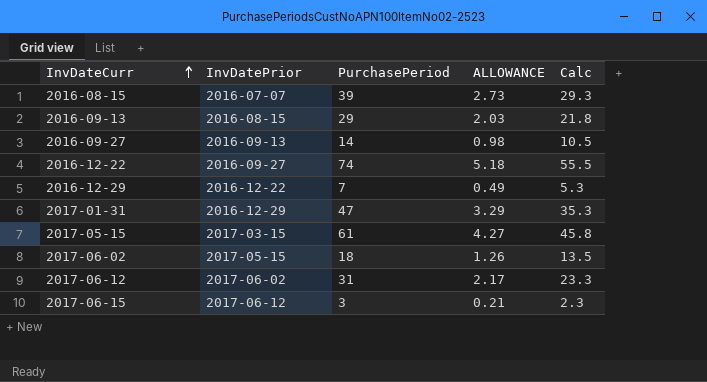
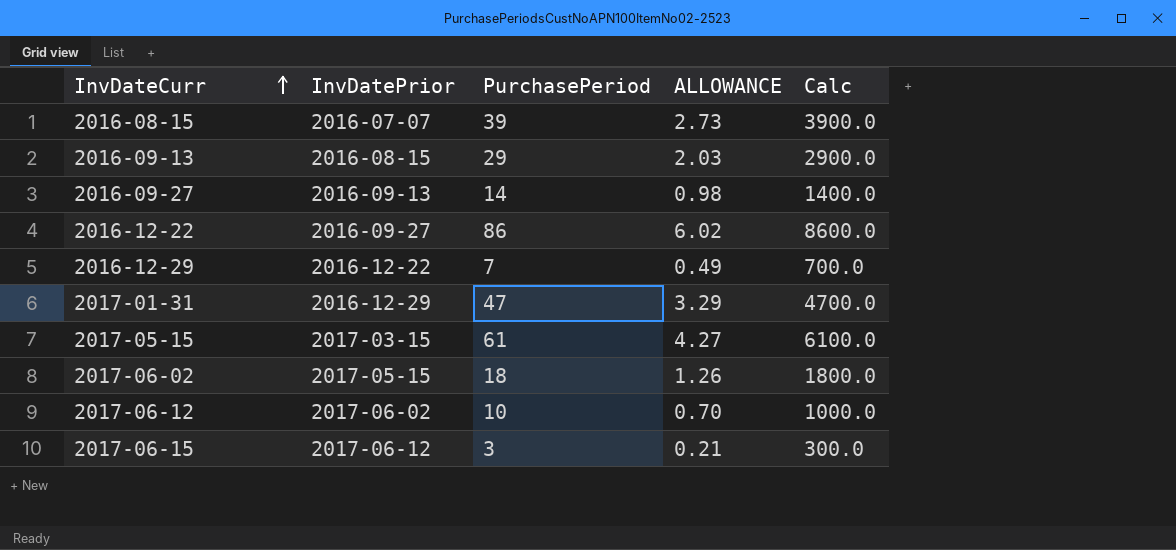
column Calc | formula: [PurchasePeriod] * 0.75 -> [PurchasePeriod] * 100
2016-12-22 | PurchasePeriod: 74 -> 86
2016-12-22 | ALLOWANCE: 5.18 -> 6.02
2017-06-12 | PurchasePeriod: 31 -> 10
2017-06-12 | ALLOWANCE: 2.17 -> 0.70

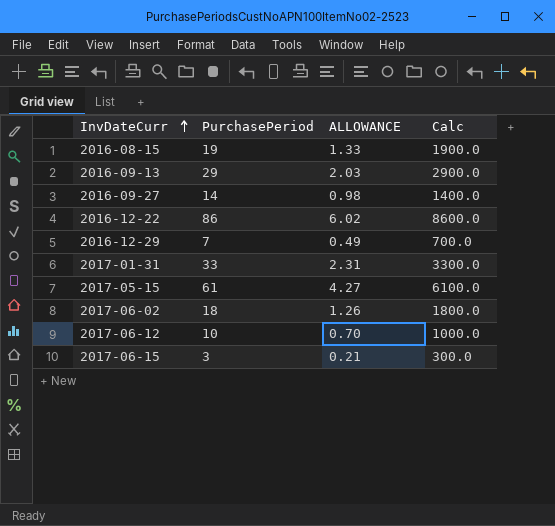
column InvDatePrior | position: 2 -> none
2016-08-15 | PurchasePeriod: 39 -> 19
2016-08-15 | ALLOWANCE: 2.73 -> 1.33
2016-08-15 | Calc: 3900.0 -> 1900.0
2017-01-31 | PurchasePeriod: 47 -> 33
2017-01-31 | ALLOWANCE: 3.29 -> 2.31
2017-01-31 | Calc: 4700.0 -> 3300.0

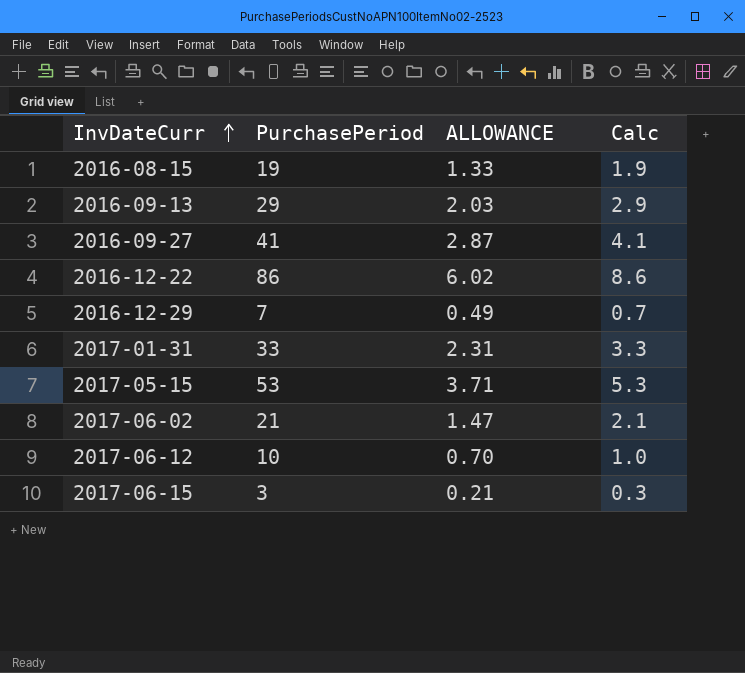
column Calc | formula: [PurchasePeriod] * 100 -> [PurchasePeriod] * 0.1
2016-09-27 | PurchasePeriod: 14 -> 41
2016-09-27 | ALLOWANCE: 0.98 -> 2.87
2017-05-15 | PurchasePeriod: 61 -> 53
2017-05-15 | ALLOWANCE: 4.27 -> 3.71
2017-06-02 | PurchasePeriod: 18 -> 21
2017-06-02 | ALLOWANCE: 1.26 -> 1.47

